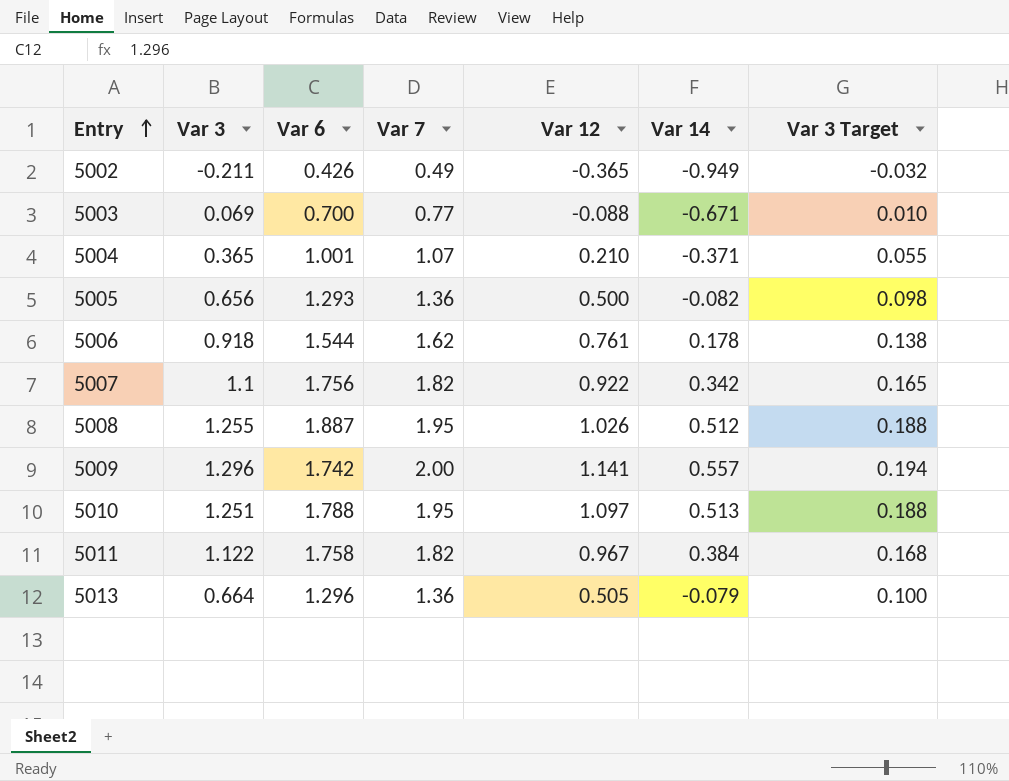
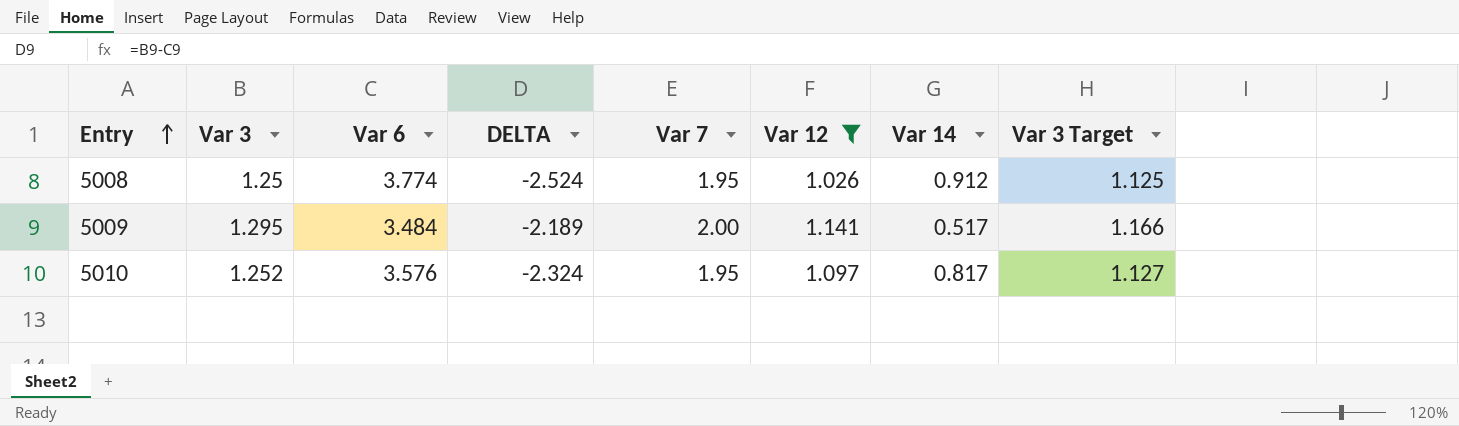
filter: none -> Var 12 >= 1.026
column DELTA | formula: none -> [Var 3] - [Var 6]
column Var 3 Target | formula: [Var 3] * 0.15 -> [Var 3] * 0.9
5008 | Var 3: 1.255 -> 1.25
5008 | Var 6: 1.887 -> 3.774
5008 | Var 14: 0.512 -> 0.912
5009 | Var 3: 1.296 -> 1.295
5009 | Var 6: 1.742 -> 3.484
5009 | Var 14: 0.557 -> 0.517
5010 | Var 3: 1.251 -> 1.252
5010 | Var 6: 1.788 -> 3.576
5010 | Var 14: 0.513 -> 0.817

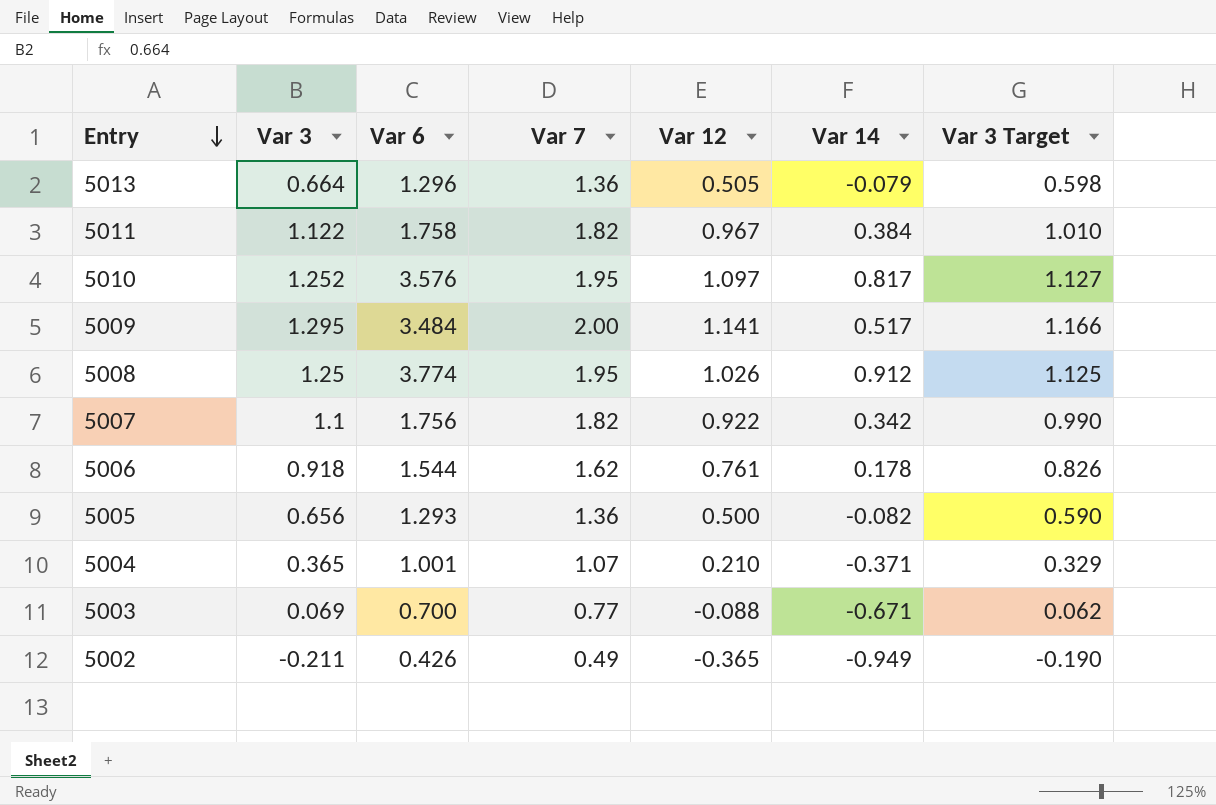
filter: Var 12 >= 1.026 -> none
row order: Entry ascending -> Entry descending
column DELTA | formula: [Var 3] - [Var 6] -> none

